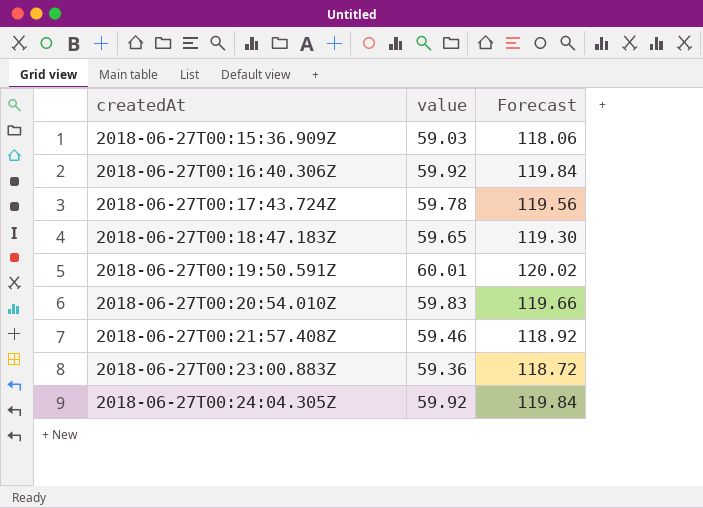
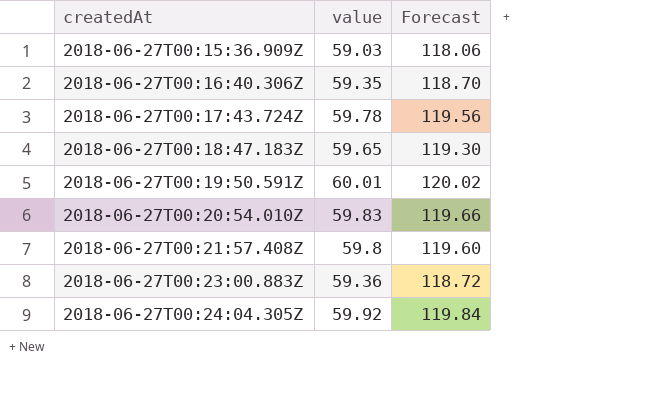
2018-06-27T00:16:40.306Z | value: 59.92 -> 59.35
2018-06-27T00:16:40.306Z | Forecast: 119.84 -> 118.70
2018-06-27T00:21:57.408Z | value: 59.46 -> 59.8
2018-06-27T00:21:57.408Z | Forecast: 118.92 -> 119.60

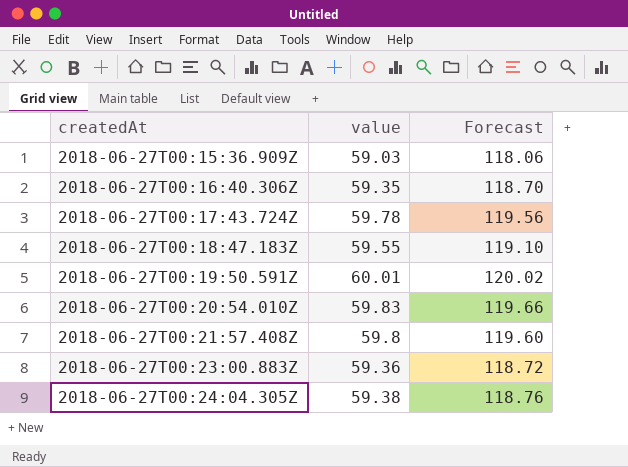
2018-06-27T00:18:47.183Z | value: 59.65 -> 59.55
2018-06-27T00:18:47.183Z | Forecast: 119.30 -> 119.10
2018-06-27T00:24:04.305Z | value: 59.92 -> 59.38
2018-06-27T00:24:04.305Z | Forecast: 119.84 -> 118.76

